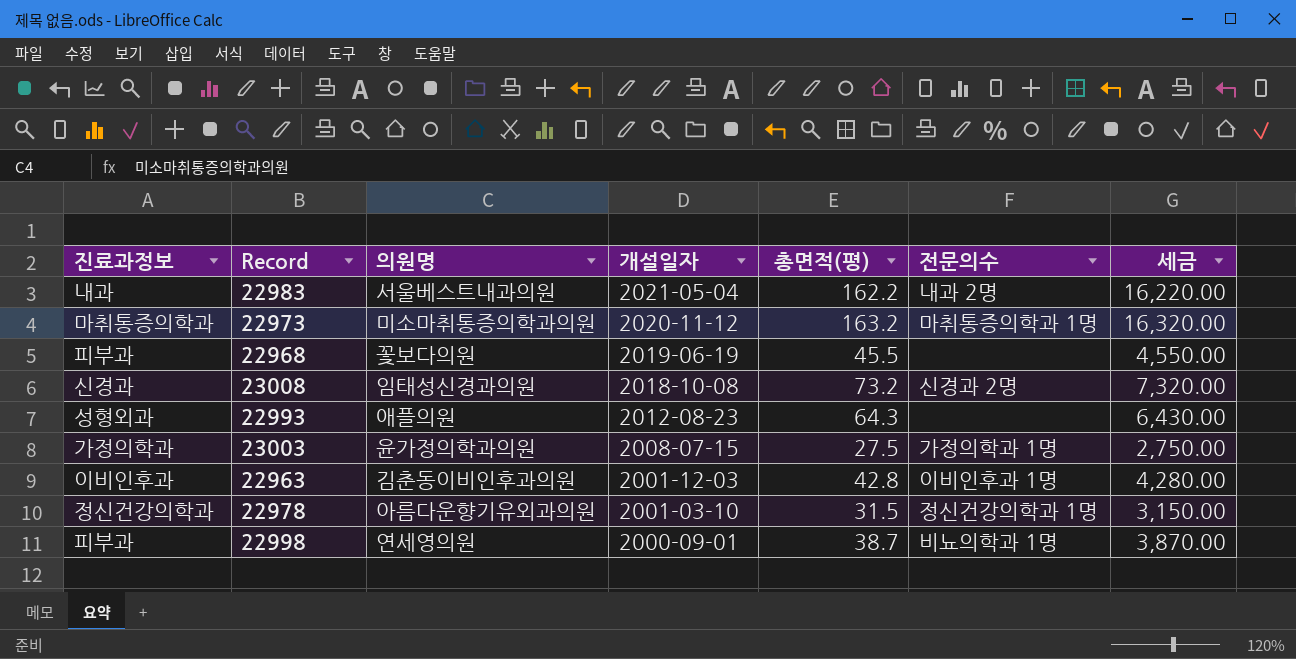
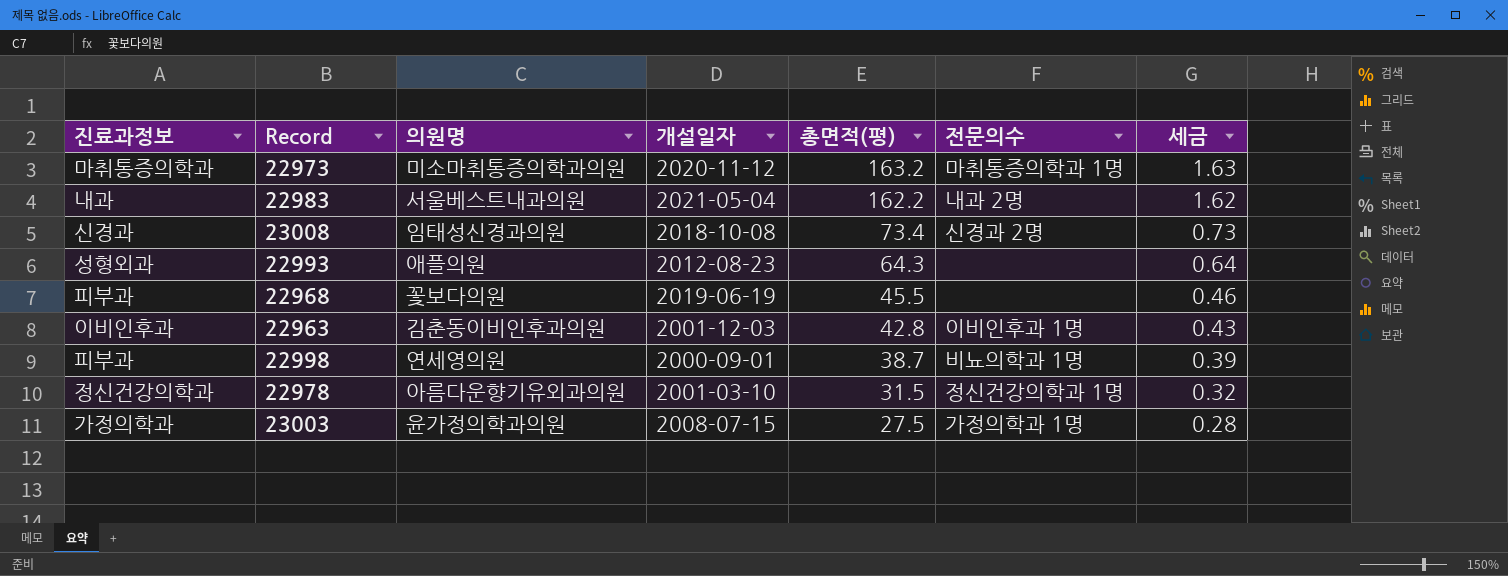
row order: 개설일자 descending -> 총면적(평) descending
column 세금 | formula: [총면적(평)] * 100 -> [총면적(평)] * 0.01
23008 | 총면적(평): 73.2 -> 73.4

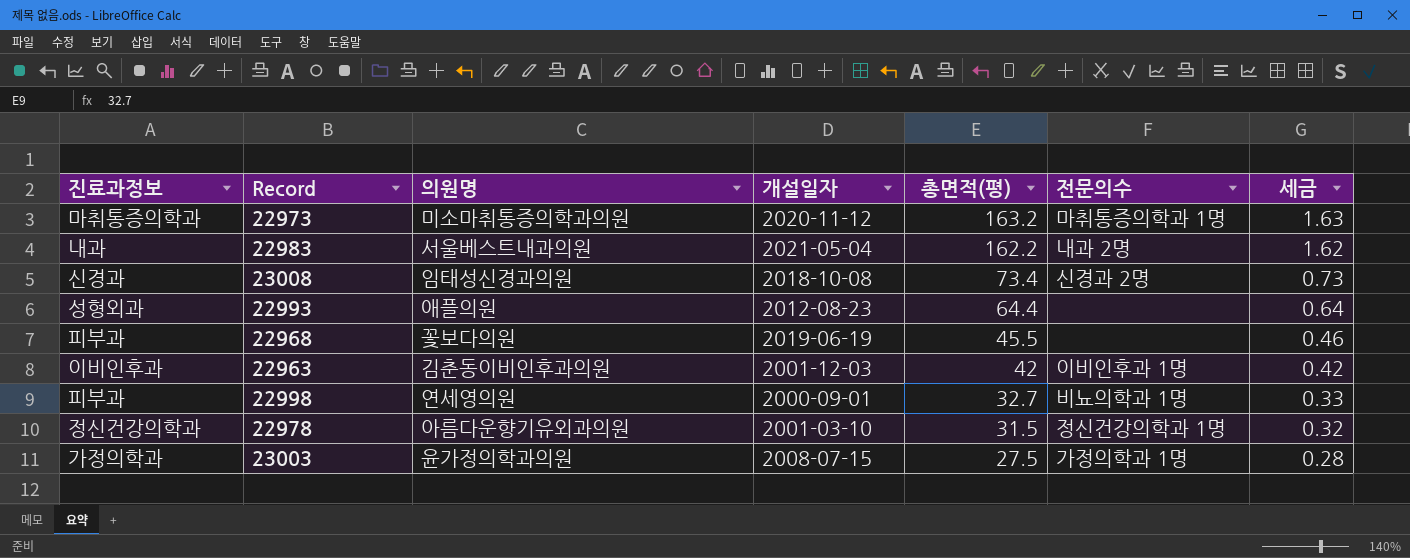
22993 | 총면적(평): 64.3 -> 64.4
22963 | 총면적(평): 42.8 -> 42
22963 | 세금: 0.43 -> 0.42
22998 | 총면적(평): 38.7 -> 32.7
22998 | 세금: 0.39 -> 0.33

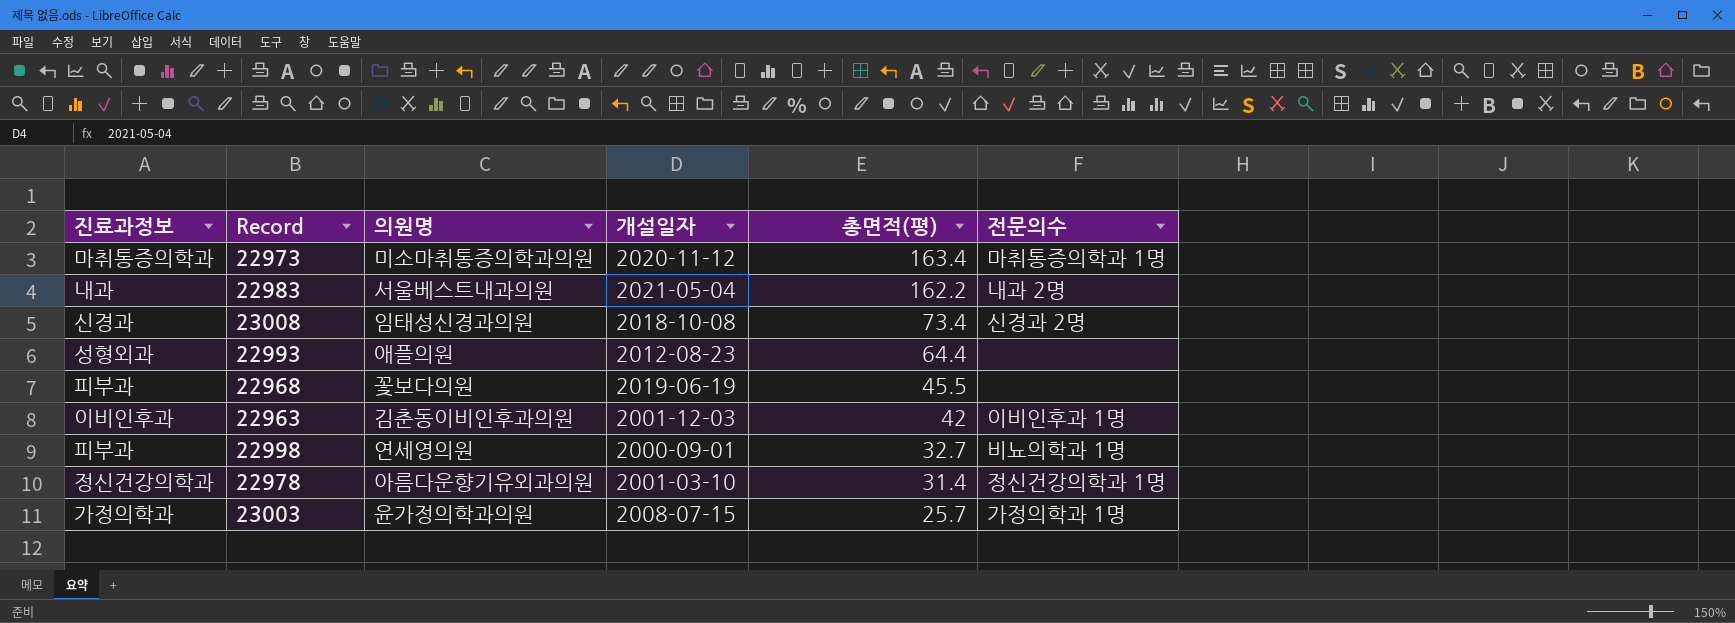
column 세금 | formula: [총면적(평)] * 0.01 -> none
22973 | 총면적(평): 163.2 -> 163.4
22978 | 총면적(평): 31.5 -> 31.4
23003 | 총면적(평): 27.5 -> 25.7

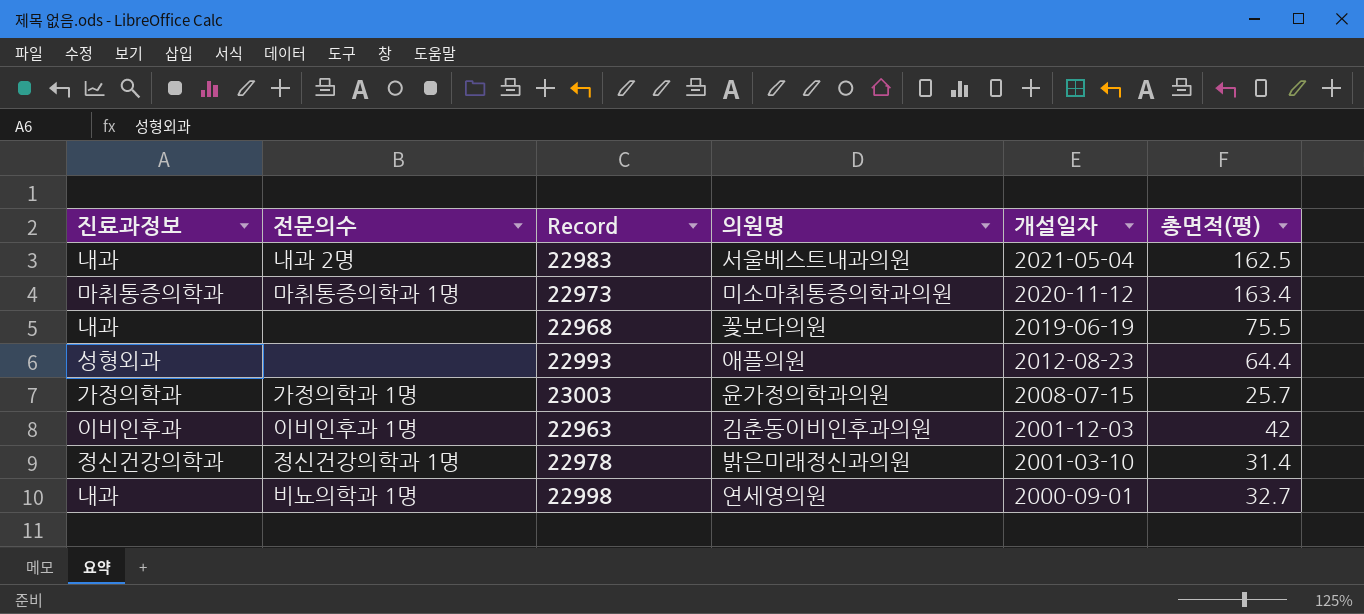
row order: 총면적(평) descending -> 개설일자 descending
column 전문의수 | position: 6 -> 2
row 23008: 신경과 | 임태성신경과의원 | 2018-10-08 | 73.4 | 신경과 2명 -> none
22983 | 총면적(평): 162.2 -> 162.5
22968 | 진료과정보: 피부과 -> 내과
22968 | 총면적(평): 45.5 -> 75.5
22978 | 의원명: 아름다운향기유외과의원 -> 밝은미래정신과의원
22998 | 진료과정보: 피부과 -> 내과

